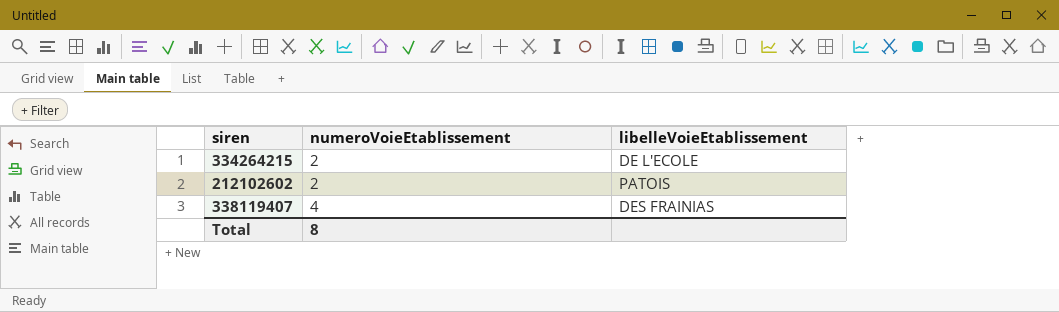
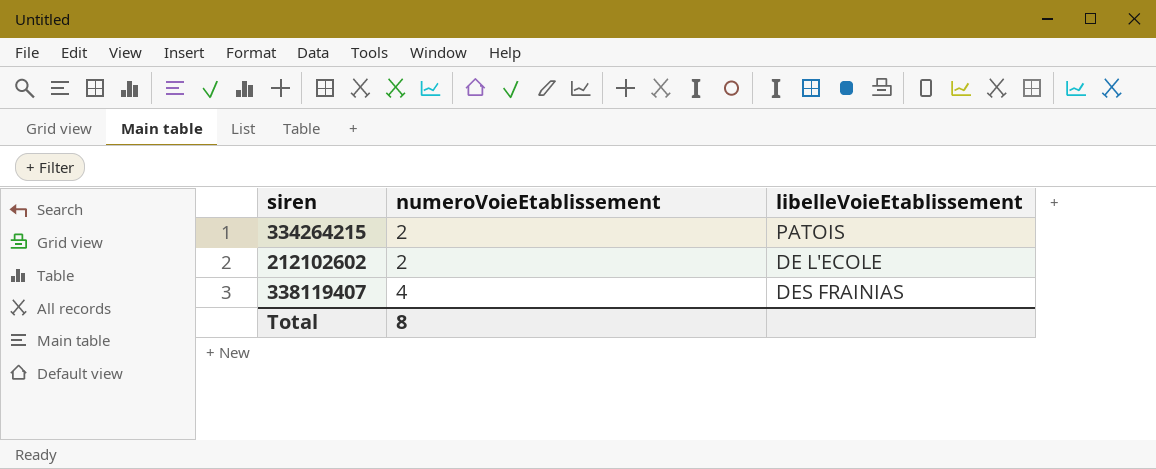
334264215 | libelleVoieEtablissement: DE L'ECOLE -> PATOIS
212102602 | libelleVoieEtablissement: PATOIS -> DE L'ECOLE

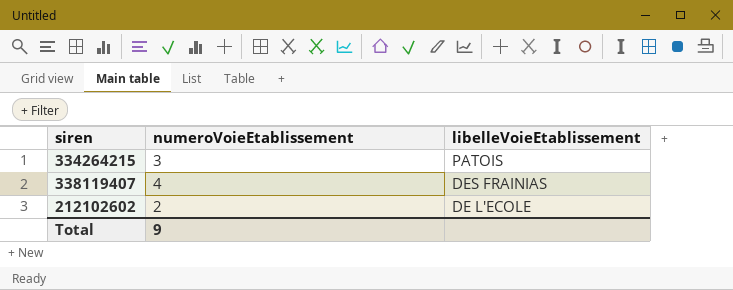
row order: numeroVoieEtablissement ascending -> libelleVoieEtablissement descending
334264215 | numeroVoieEtablissement: 2 -> 3
Total | numeroVoieEtablissement: 8 -> 9

